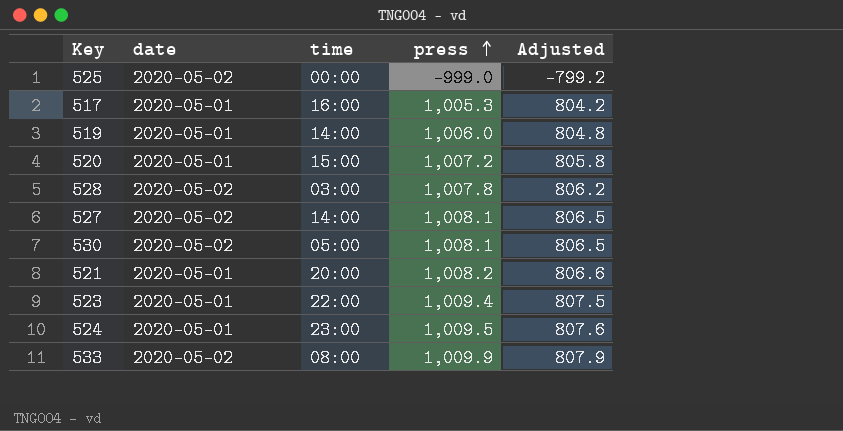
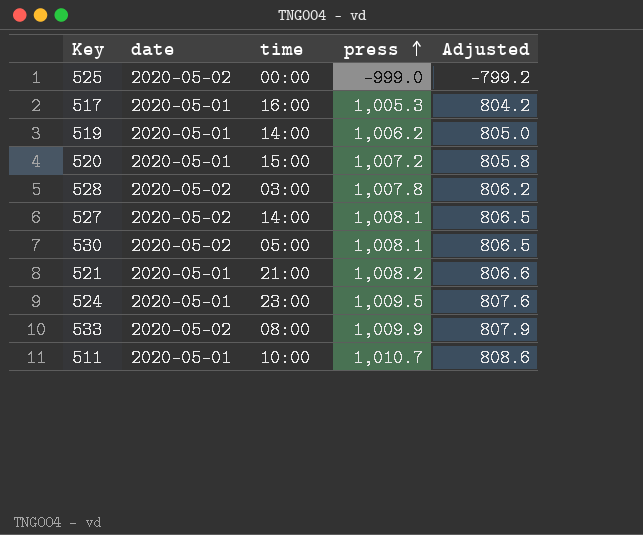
row 523: 2020-05-01 | 22:00 | 1,009.4 | 807.5 -> none
519 | press: 1,006.0 -> 1,006.2
519 | Adjusted: 804.8 -> 805.0
521 | time: 20:00 -> 21:00
row 511: none -> 2020-05-01 | 10:00 | 1,010.7 | 808.6

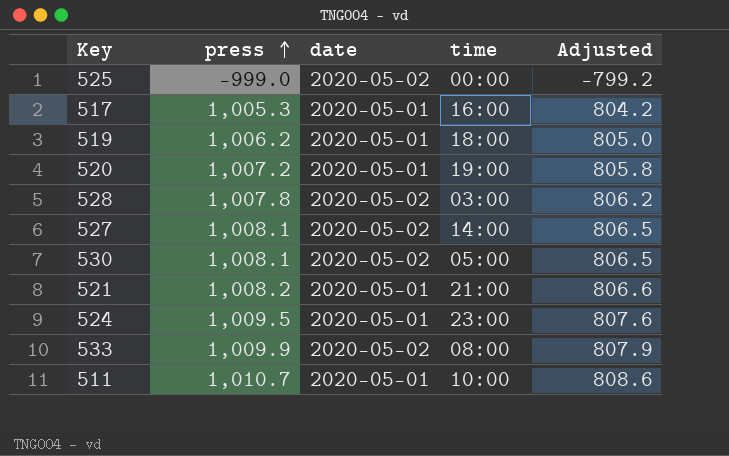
column press | position: 4 -> 2
519 | time: 14:00 -> 18:00
520 | time: 15:00 -> 19:00

